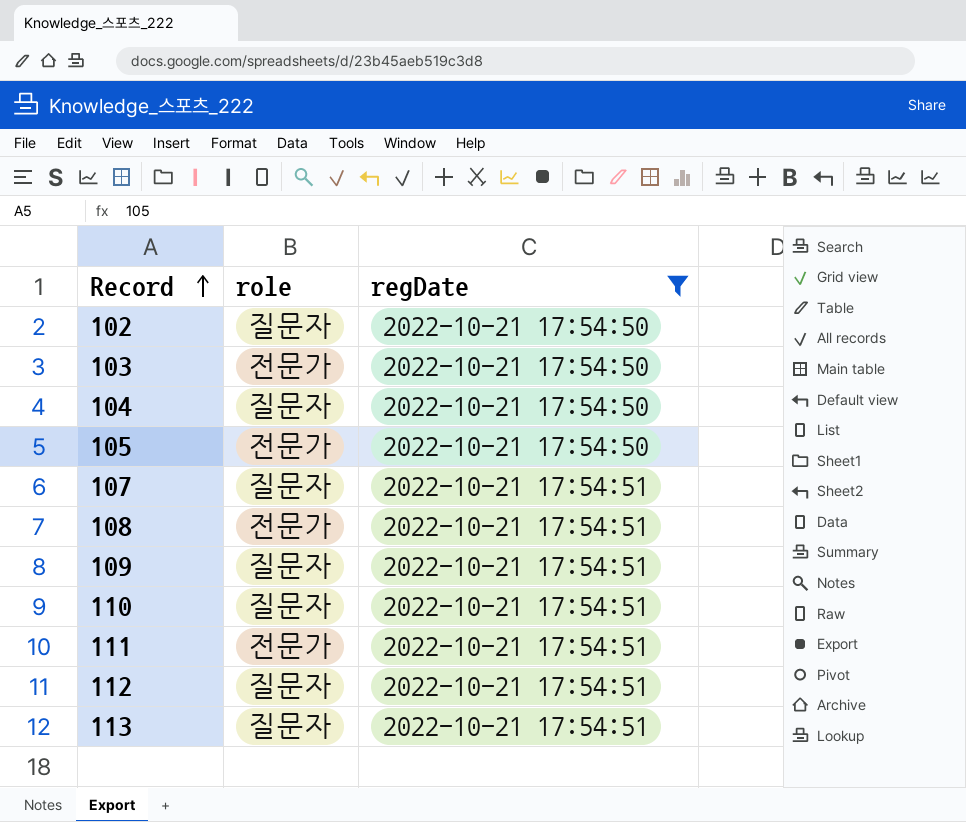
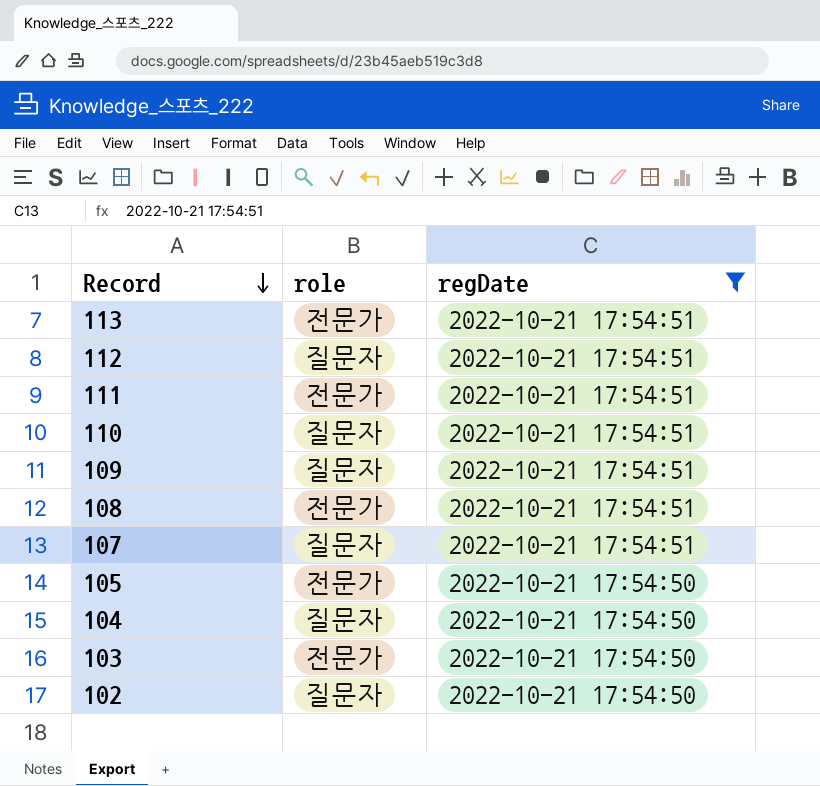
row order: Record ascending -> Record descending
113 | role: 질문자 -> 전문가

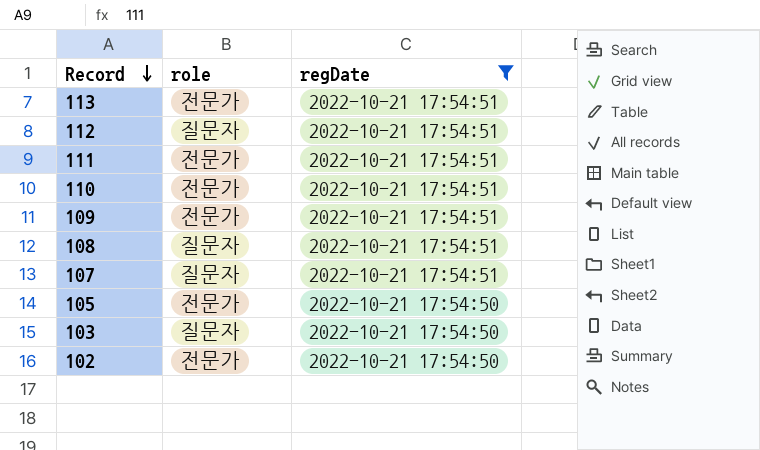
row 104: 질문자 | 2022-10-21 17:54:50 -> none
110 | role: 질문자 -> 전문가
109 | role: 질문자 -> 전문가
108 | role: 전문가 -> 질문자
103 | role: 전문가 -> 질문자
102 | role: 질문자 -> 전문가

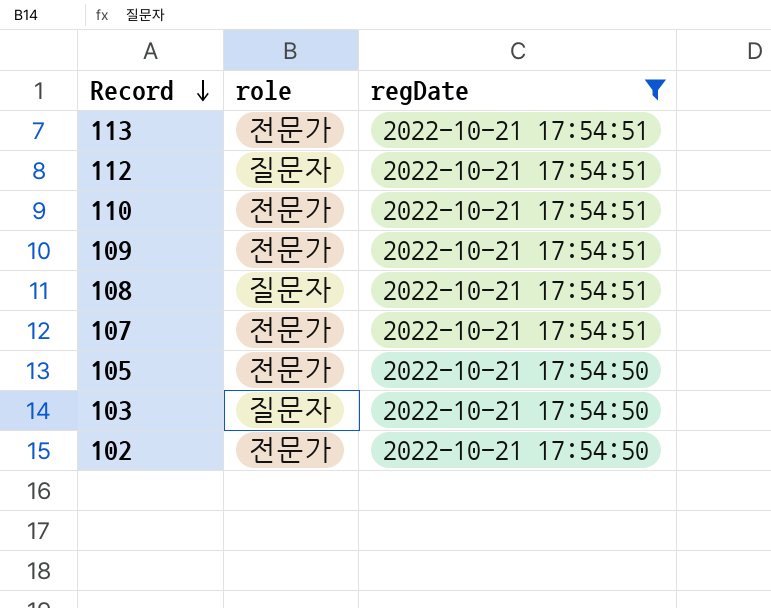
row 111: 전문가 | 2022-10-21 17:54:51 -> none
107 | role: 질문자 -> 전문가

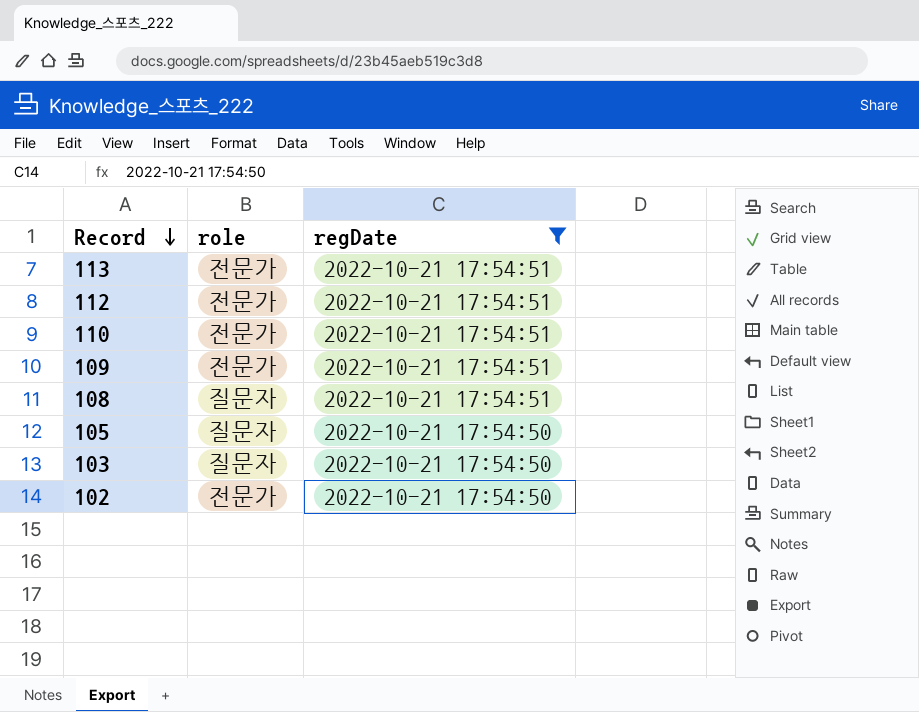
row 107: 전문가 | 2022-10-21 17:54:51 -> none
112 | role: 질문자 -> 전문가
105 | role: 전문가 -> 질문자

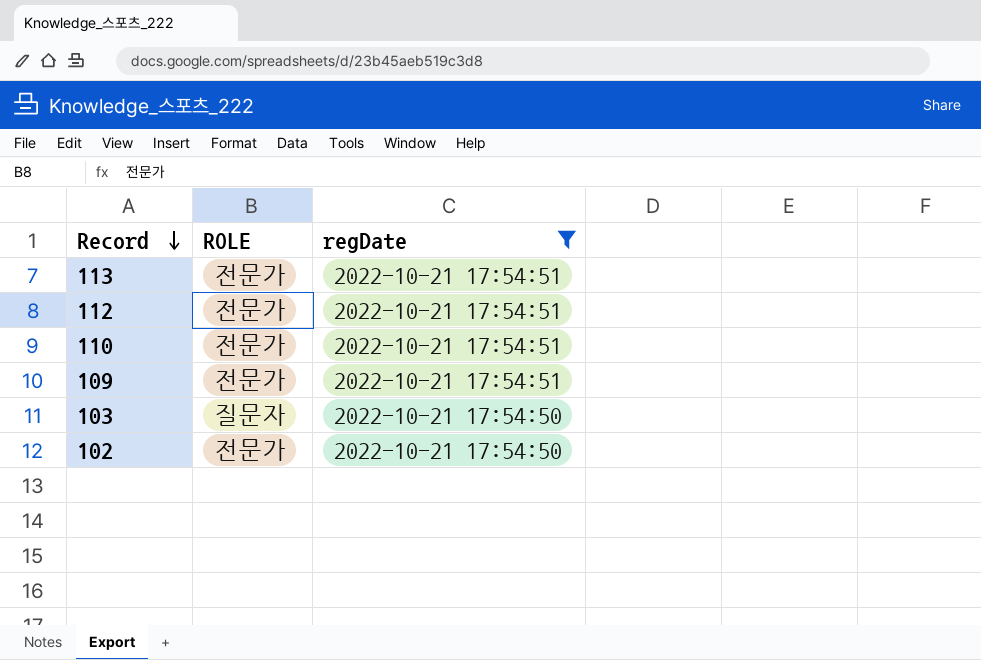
column name: role -> ROLE
row 108: 질문자 | 2022-10-21 17:54:51 -> none
row 105: 질문자 | 2022-10-21 17:54:50 -> none

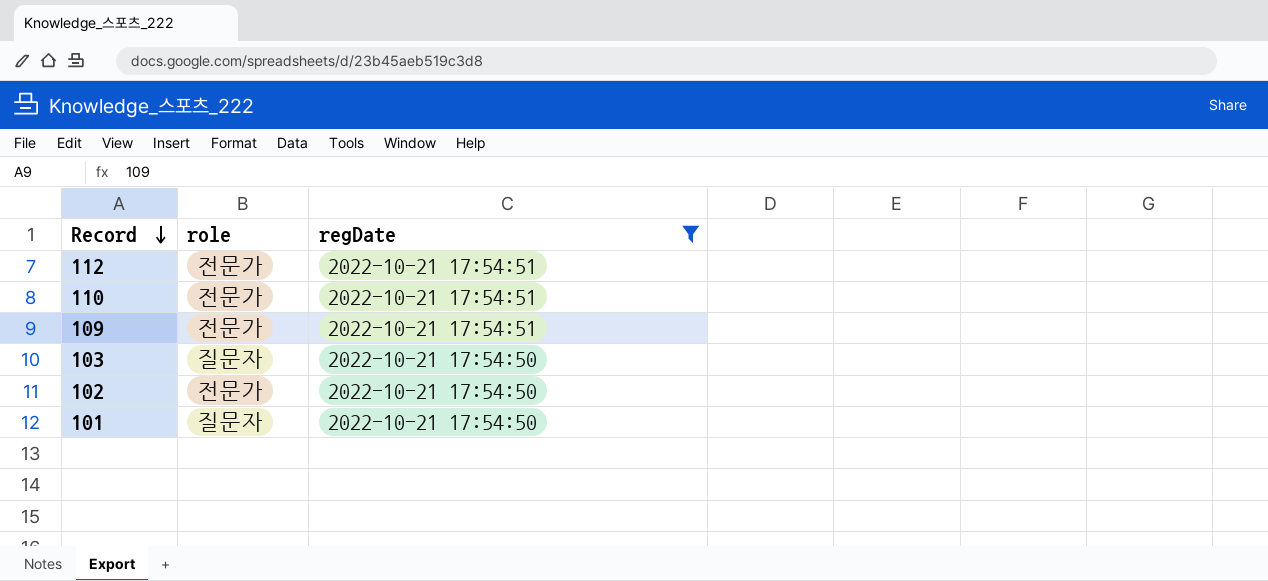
column name: ROLE -> role
row 113: 전문가 | 2022-10-21 17:54:51 -> none
row 101: none -> 질문자 | 2022-10-21 17:54:50

